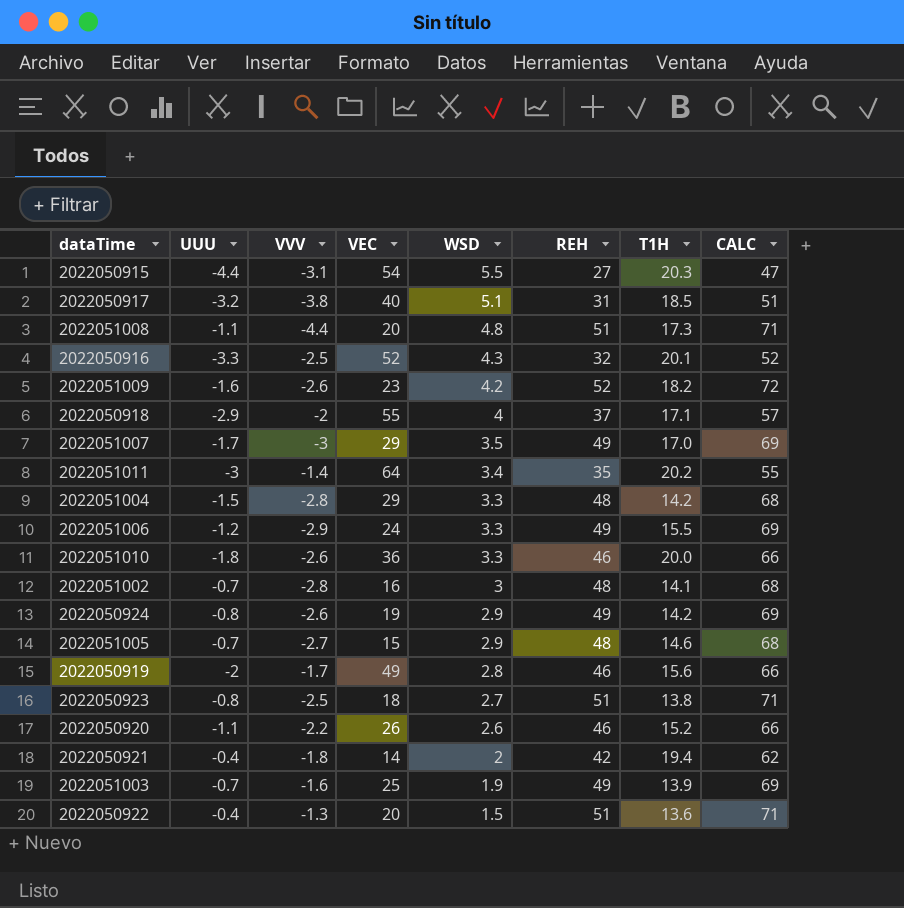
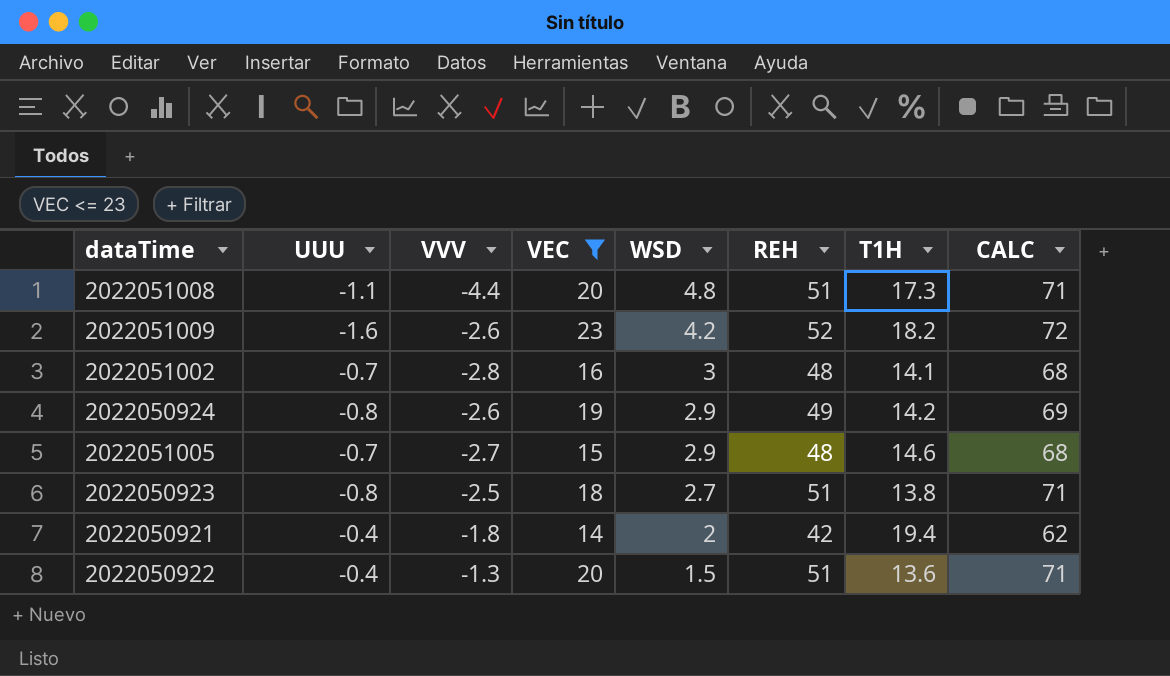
filter: none -> VEC <= 23

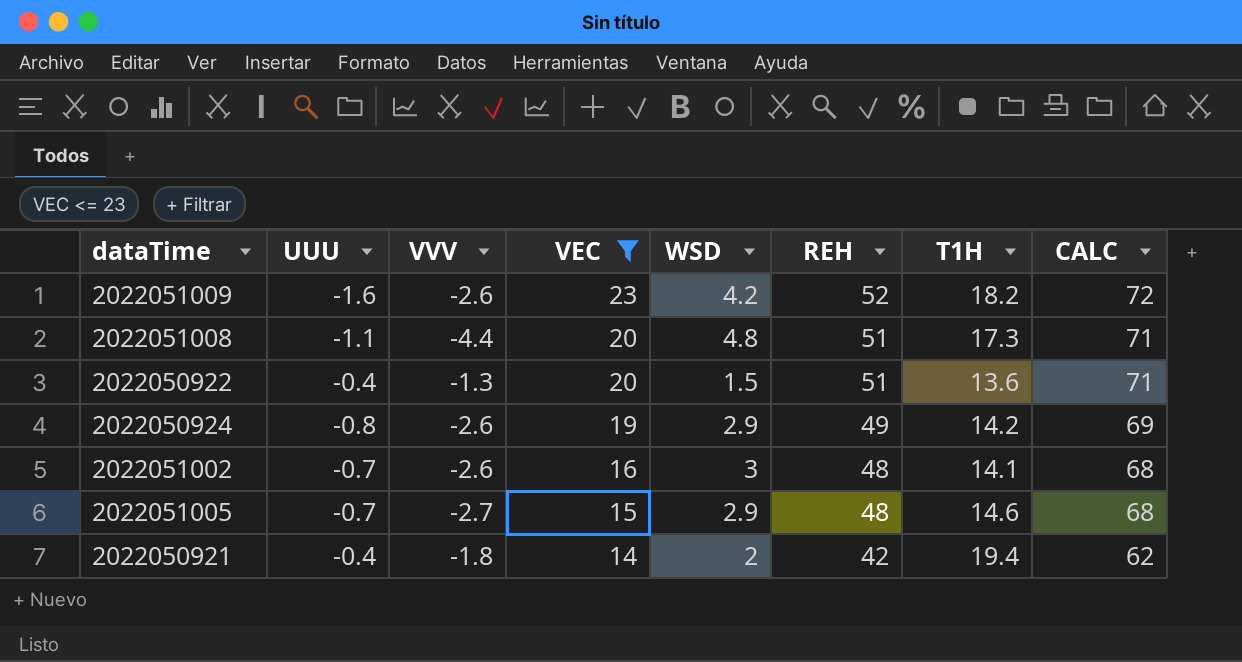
row order: WSD descending -> VEC descending
row 2022050923: -0.8 | -2.5 | 18 | 2.7 | 51 | 13.8 | 71 -> none
2022051002 | VVV: -2.8 -> -2.6

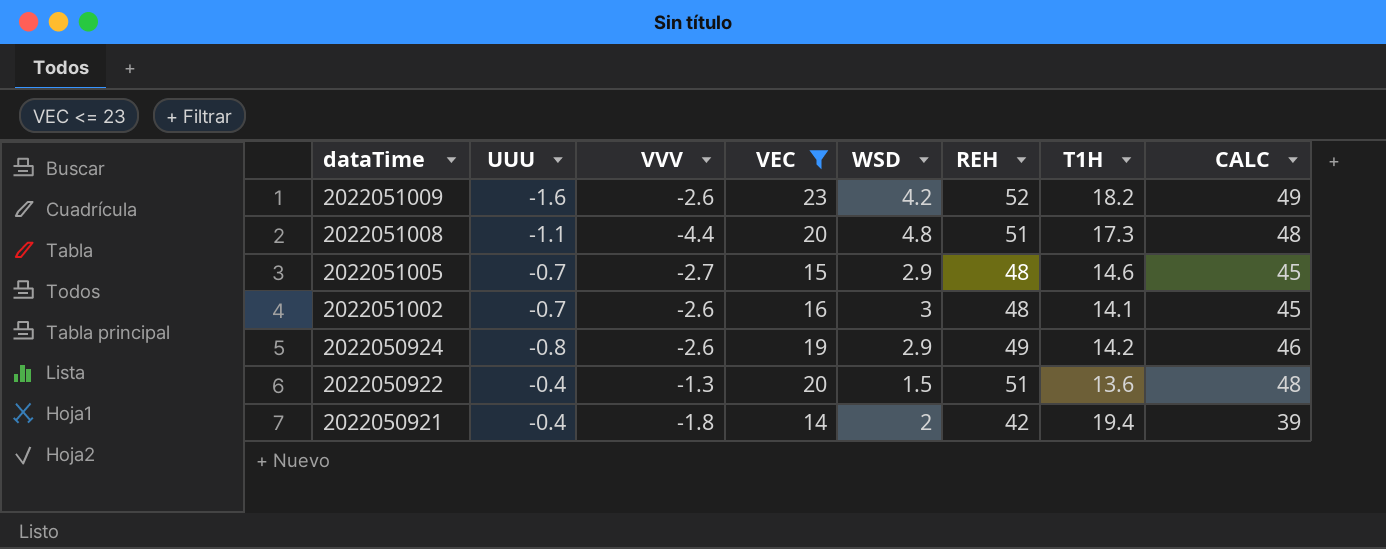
row order: VEC descending -> dataTime descending
column CALC | formula: [REH] + 20 -> [REH] - 3

